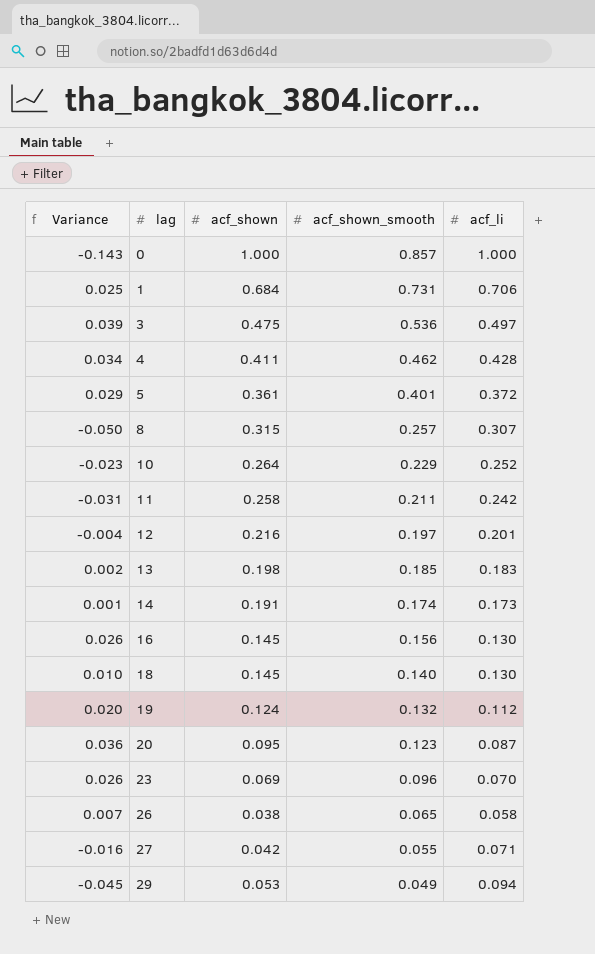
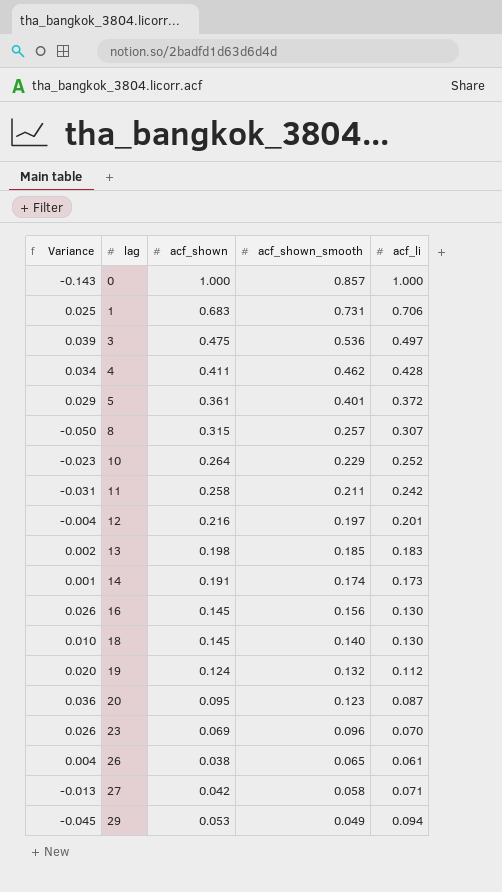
1 | acf_shown: 0.684 -> 0.683
26 | Variance: 0.007 -> 0.004
26 | acf_li: 0.058 -> 0.061
27 | Variance: -0.016 -> -0.013
27 | acf_shown_smooth: 0.055 -> 0.058

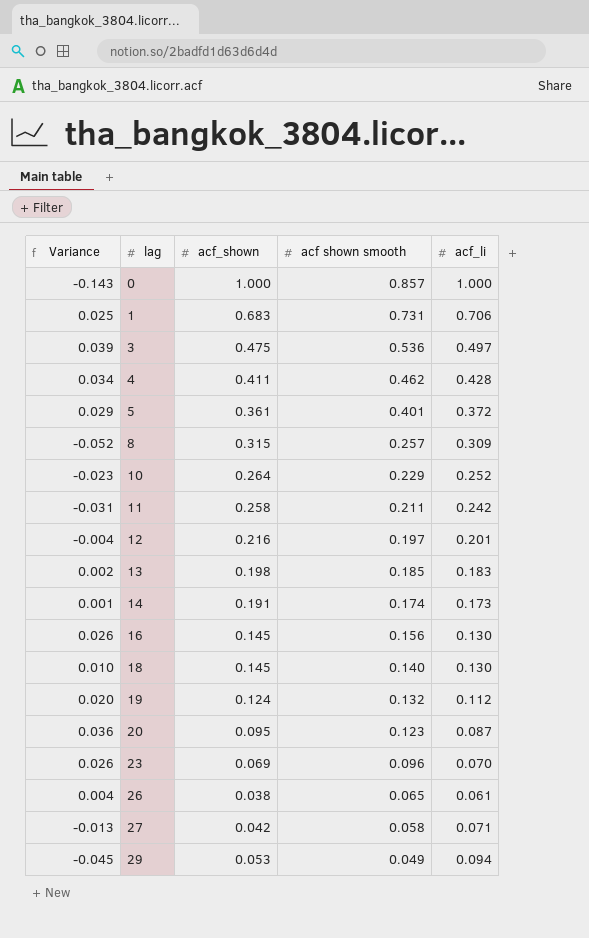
column name: acf_shown_smooth -> acf shown smooth
8 | Variance: -0.050 -> -0.052
8 | acf_li: 0.307 -> 0.309

